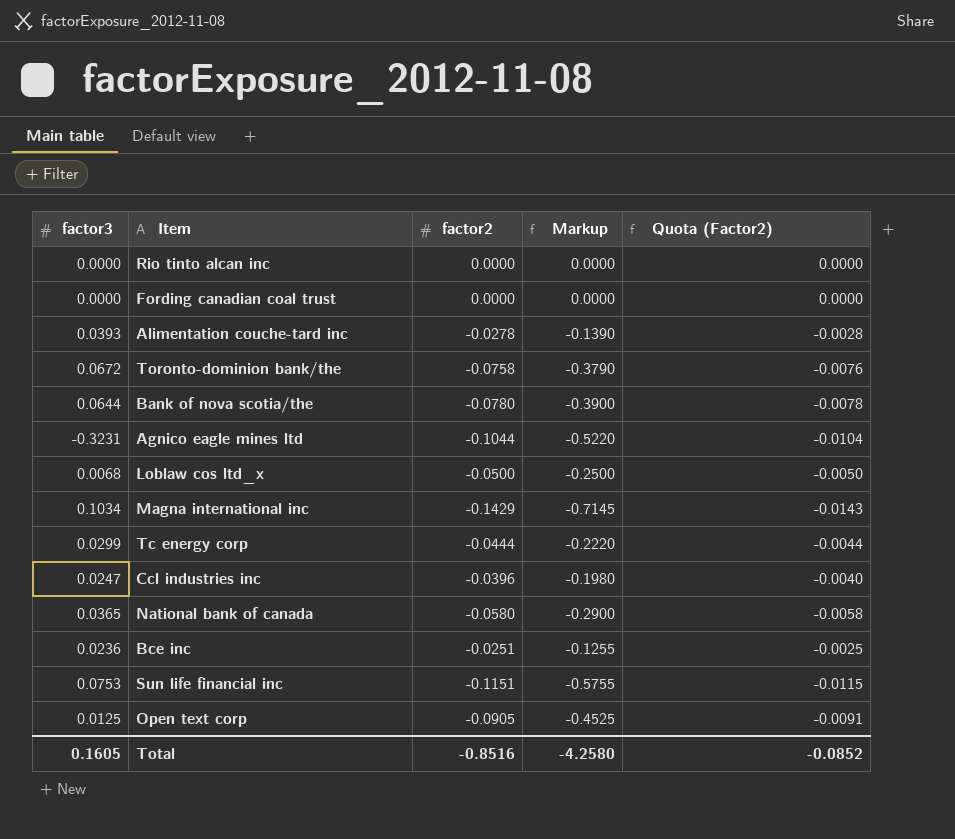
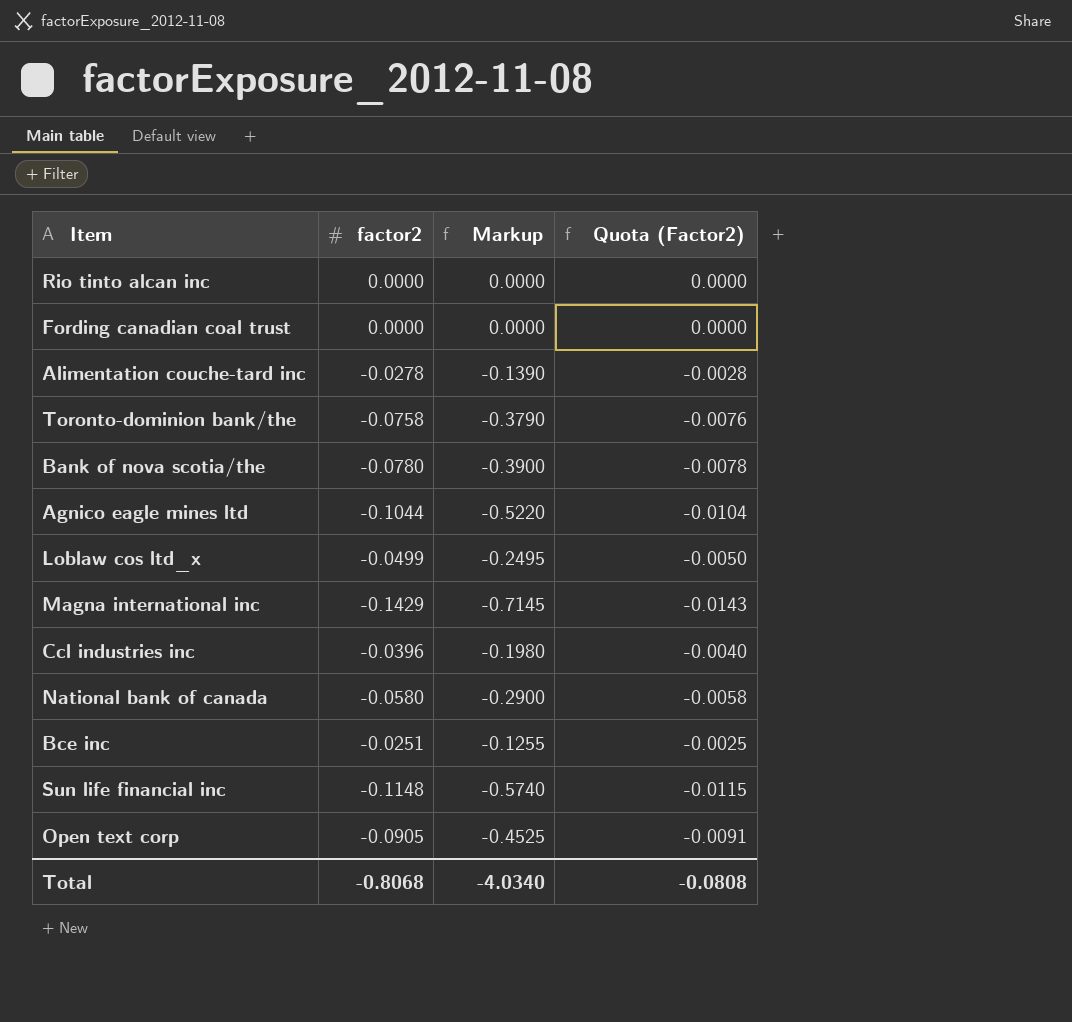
column factor3 | position: 1 -> none
row Tc energy corp: 0.0299 | -0.0444 | -0.2220 | -0.0044 -> none
Loblaw cos ltd_x | factor2: -0.0500 -> -0.0499
Loblaw cos ltd_x | Markup: -0.2500 -> -0.2495
Sun life financial inc | factor2: -0.1151 -> -0.1148
Sun life financial inc | Markup: -0.5755 -> -0.5740
Total | factor2: -0.8516 -> -0.8068
Total | Markup: -4.2580 -> -4.0340
Total | Quota (Factor2): -0.0852 -> -0.0808

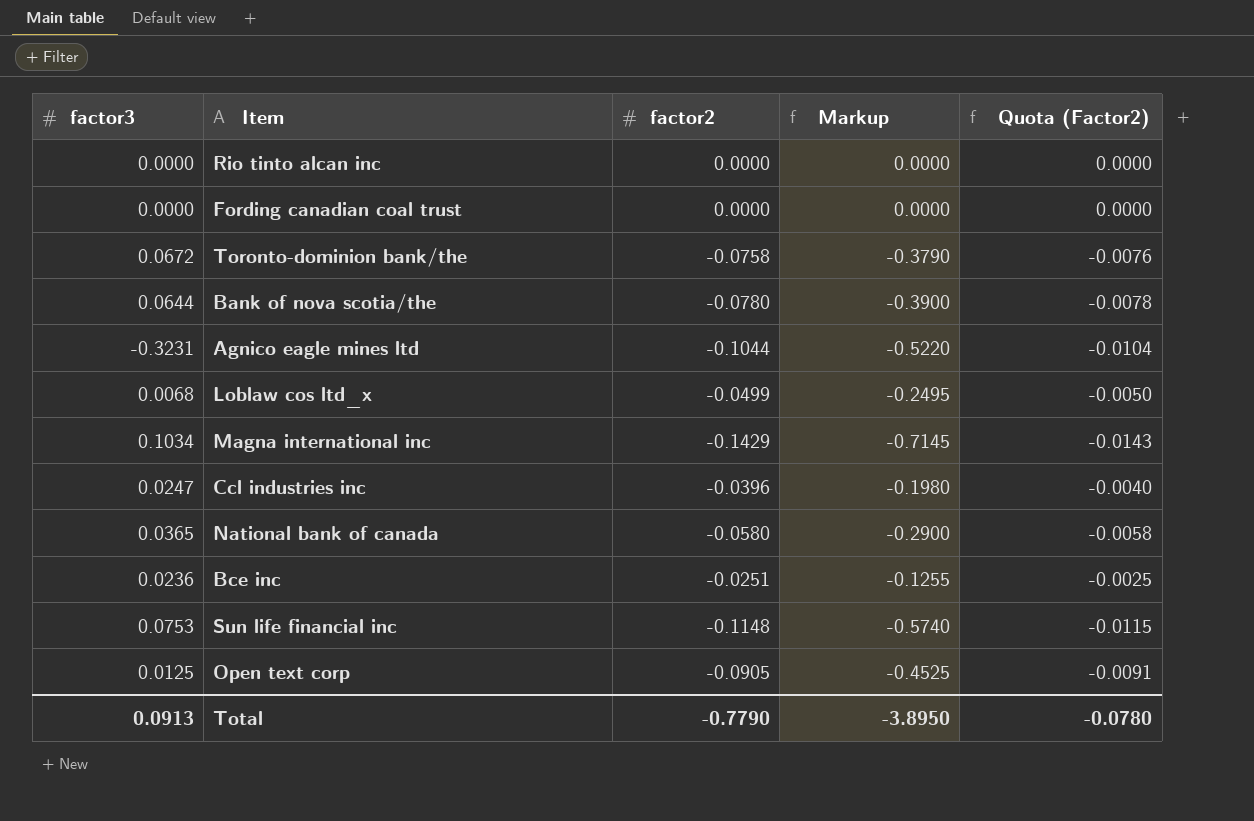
column factor3 | position: none -> 1
row Alimentation couche-tard inc: -0.0278 | -0.1390 | -0.0028 -> none
Total | factor2: -0.8068 -> -0.7790
Total | Markup: -4.0340 -> -3.8950
Total | Quota (Factor2): -0.0808 -> -0.0780

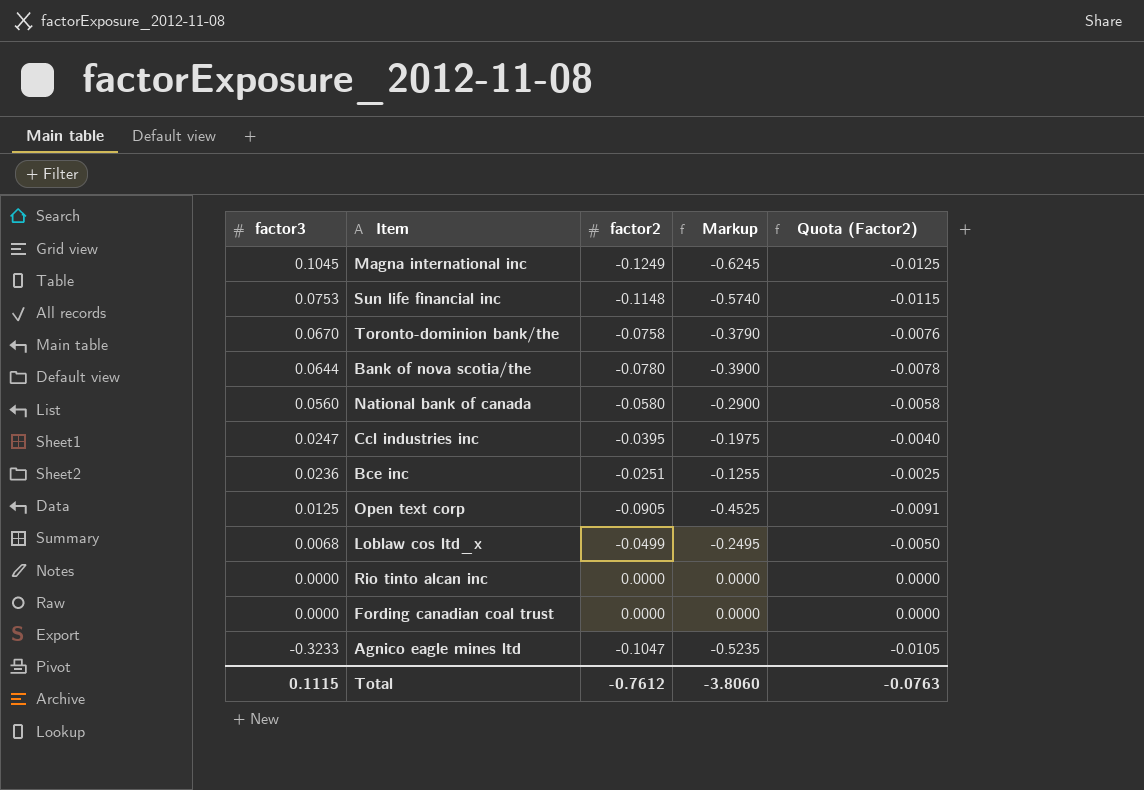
row order: none -> factor3 descending
Magna international inc | factor3: 0.1034 -> 0.1045
Magna international inc | factor2: -0.1429 -> -0.1249
Magna international inc | Markup: -0.7145 -> -0.6245
Magna international inc | Quota (Factor2): -0.0143 -> -0.0125
Toronto-dominion bank/the | factor3: 0.0672 -> 0.0670
National bank of canada | factor3: 0.0365 -> 0.0560
Ccl industries inc | factor2: -0.0396 -> -0.0395
Ccl industries inc | Markup: -0.1980 -> -0.1975
Agnico eagle mines ltd | factor3: -0.3231 -> -0.3233
Agnico eagle mines ltd | factor2: -0.1044 -> -0.1047
Agnico eagle mines ltd | Markup: -0.5220 -> -0.5235
Agnico eagle mines ltd | Quota (Factor2): -0.0104 -> -0.0105
Total | factor3: 0.0913 -> 0.1115
Total | factor2: -0.7790 -> -0.7612
Total | Markup: -3.8950 -> -3.8060
Total | Quota (Factor2): -0.0780 -> -0.0763

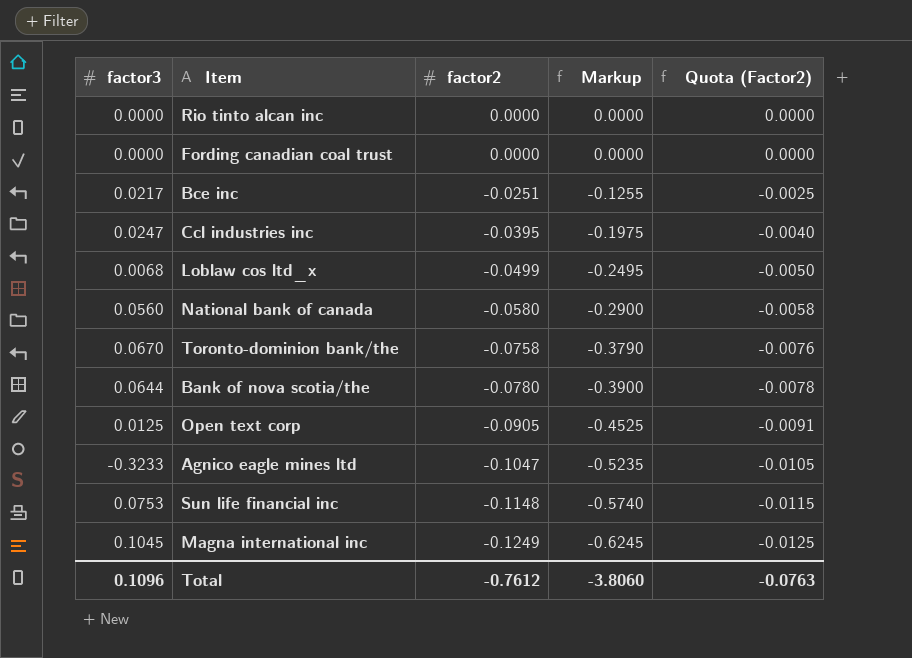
row order: factor3 descending -> factor2 descending
Bce inc | factor3: 0.0236 -> 0.0217
Total | factor3: 0.1115 -> 0.1096

